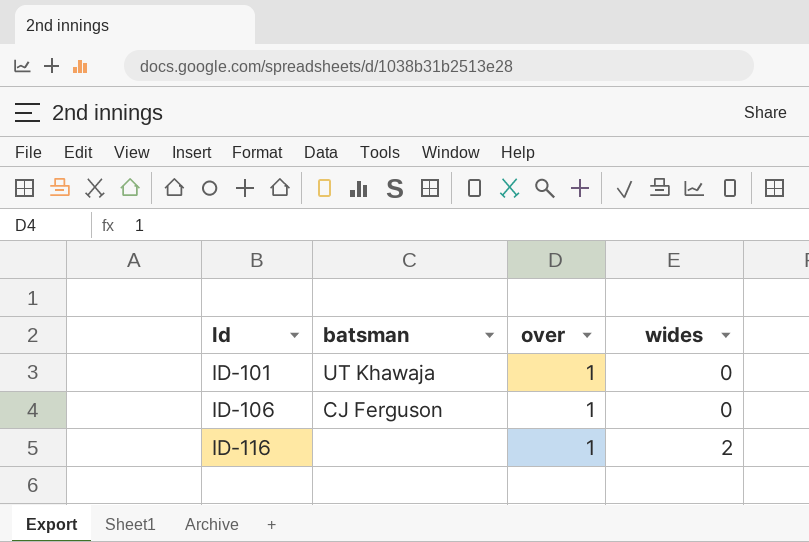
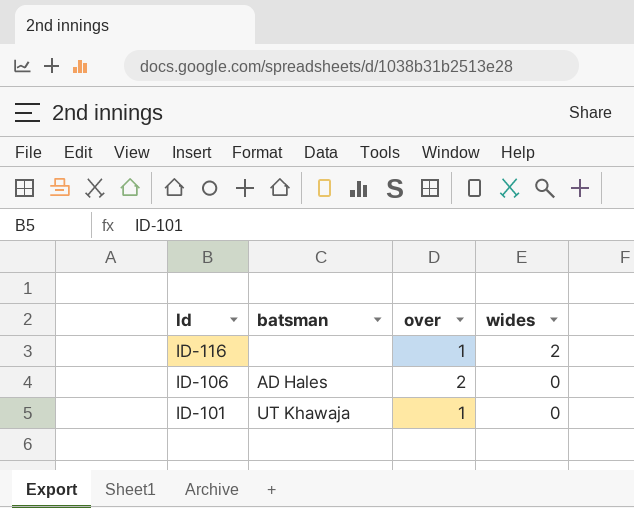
row order: Id ascending -> Id descending
ID-106 | batsman: CJ Ferguson -> AD Hales
ID-106 | over: 1 -> 2

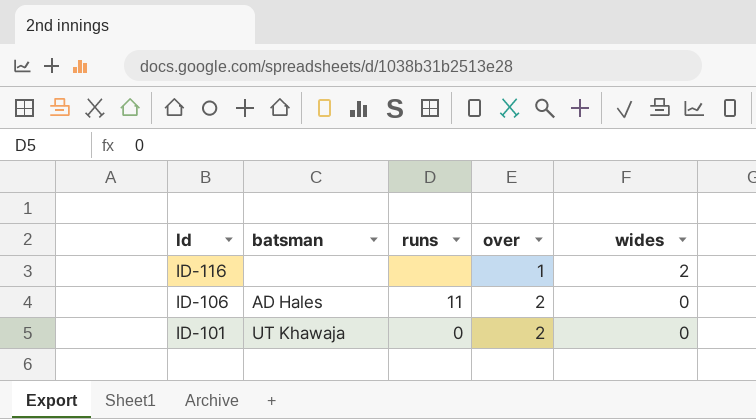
column runs | position: none -> 3
ID-101 | over: 1 -> 2

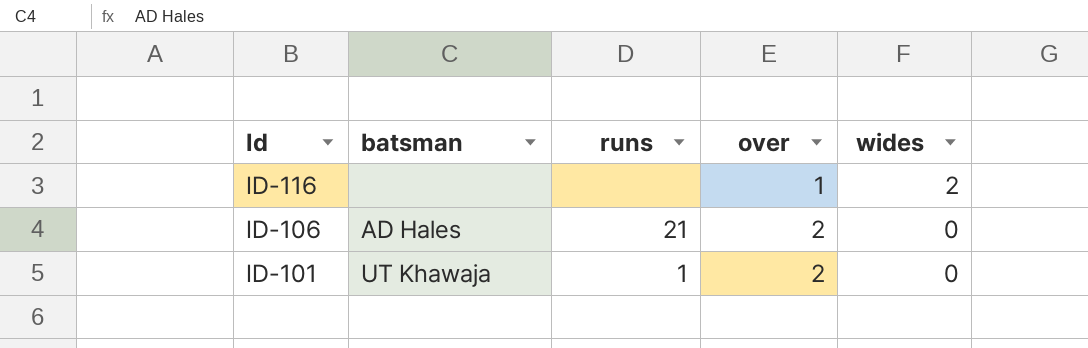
ID-106 | runs: 11 -> 21
ID-101 | runs: 0 -> 1

